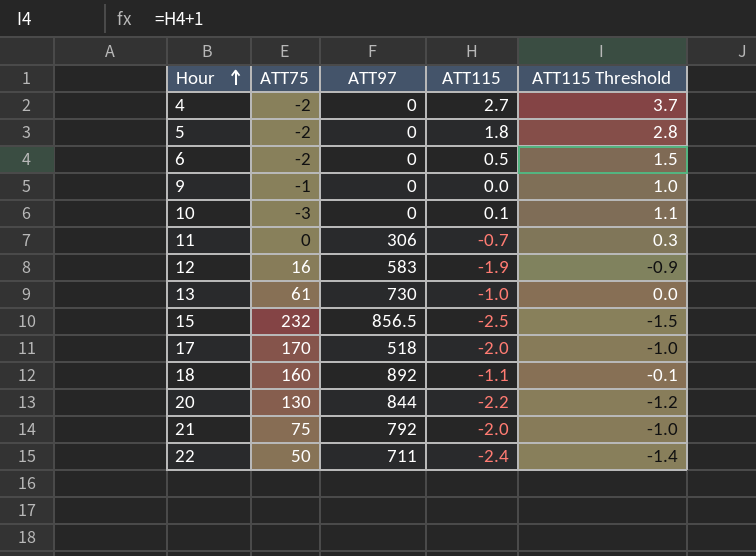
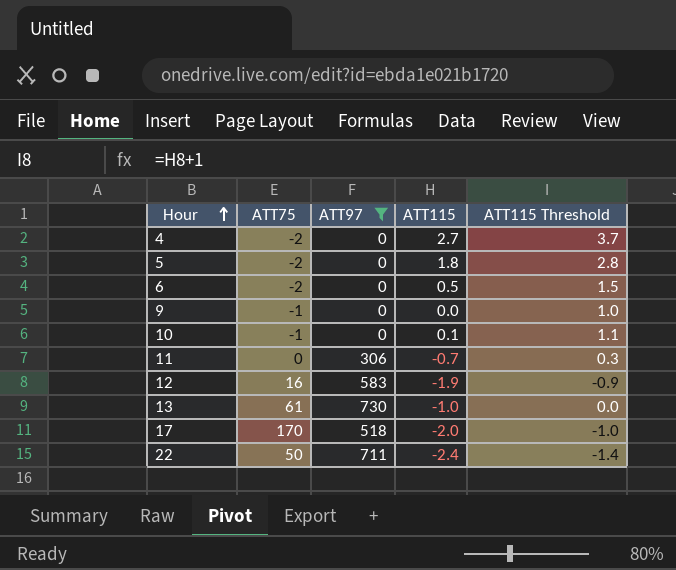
filter: none -> ATT97 <= 730
10 | ATT75: -3 -> -1

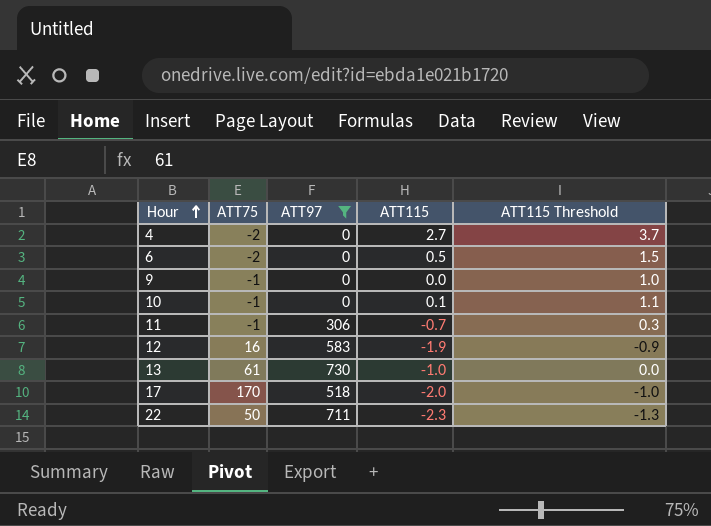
row 5: -2 | 0 | 1.8 | 2.8 -> none
11 | ATT75: 0 -> -1
22 | ATT115: -2.4 -> -2.3
22 | ATT115 Threshold: -1.4 -> -1.3

